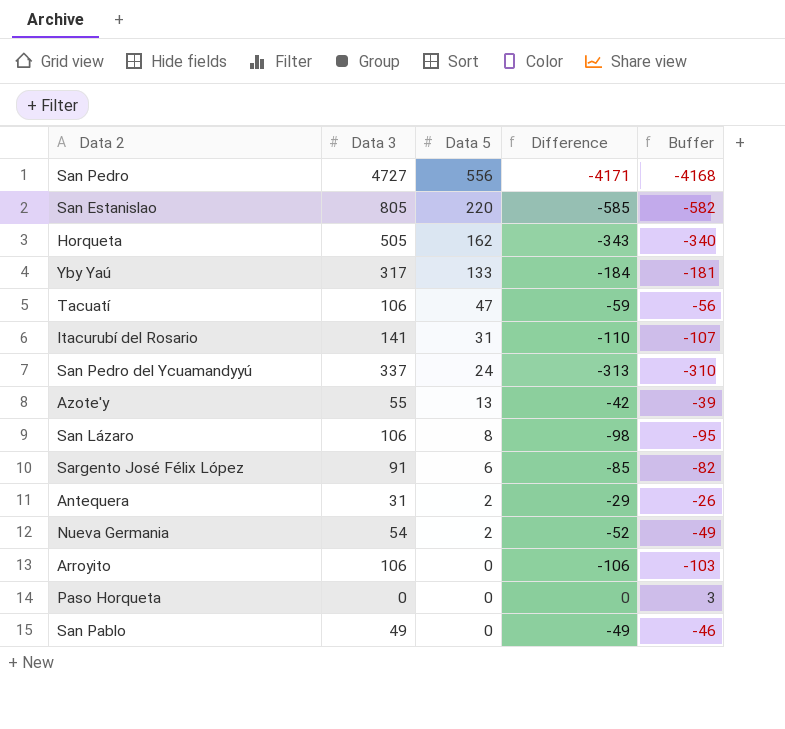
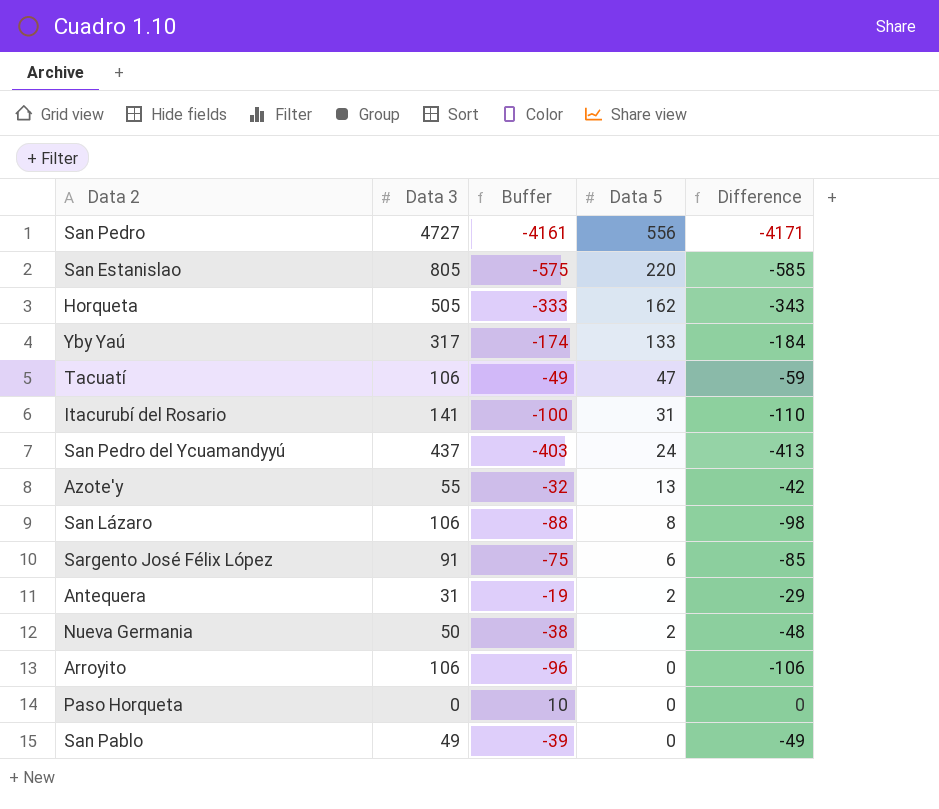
column Buffer | formula: [Difference] + 3 -> [Difference] + 10
column Buffer | position: 5 -> 3
San Pedro del Ycuamandyyú | Data 3: 337 -> 437
San Pedro del Ycuamandyyú | Difference: -313 -> -413
Nueva Germania | Data 3: 54 -> 50
Nueva Germania | Difference: -52 -> -48

